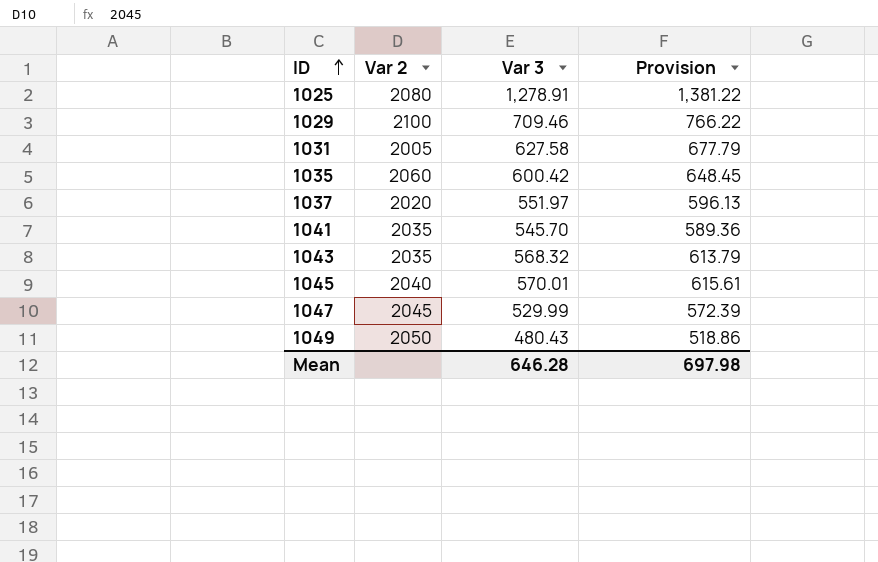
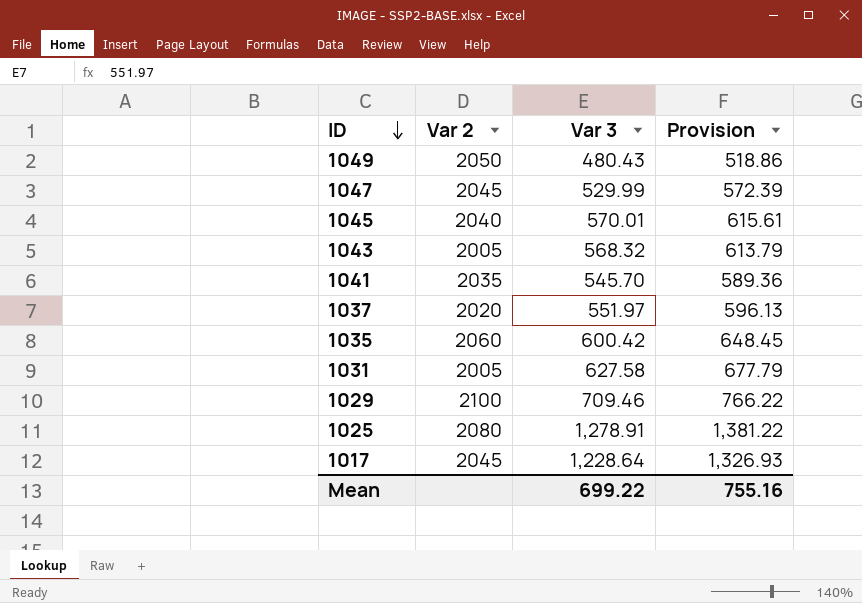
row order: ID ascending -> ID descending
1043 | Var 2: 2035 -> 2005
row 1017: none -> 2045 | 1,228.64 | 1,326.93
Mean | Var 3: 646.28 -> 699.22
Mean | Provision: 697.98 -> 755.16

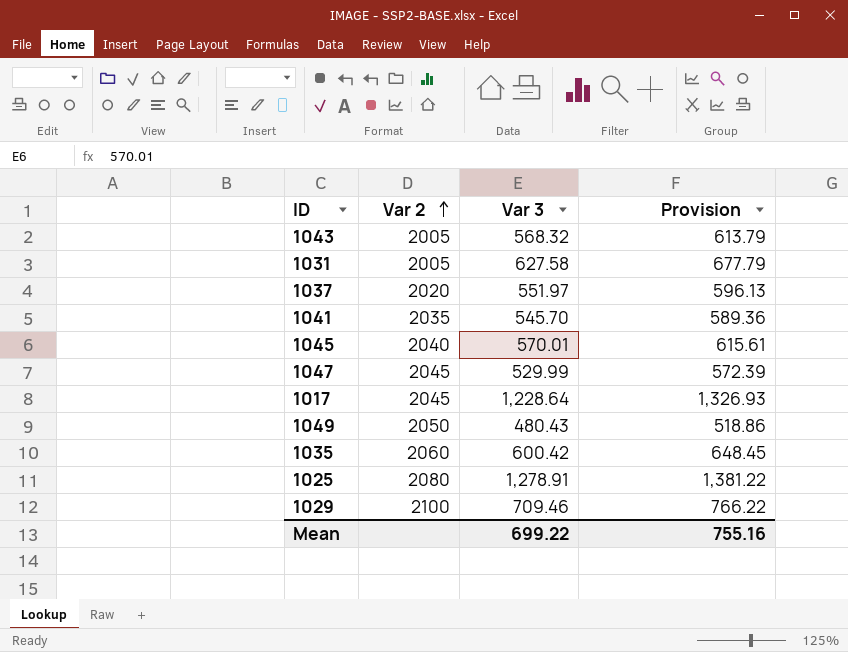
row order: ID descending -> Var 2 ascending

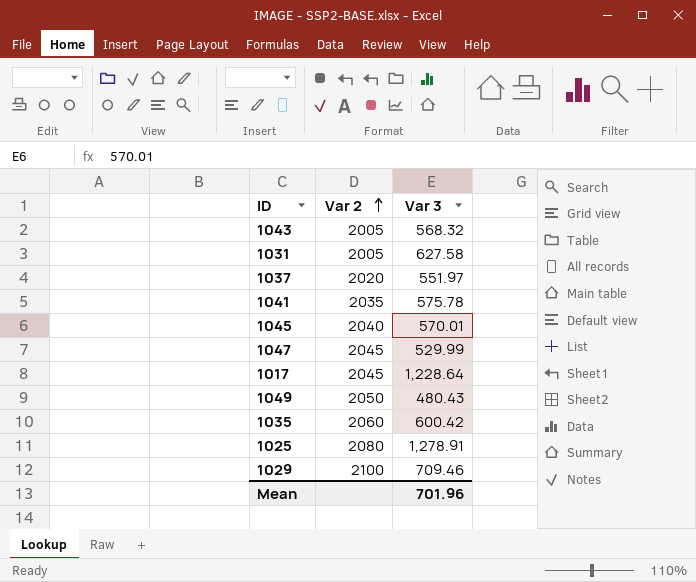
column Provision | formula: [Var 3] * 1.08 -> none
1041 | Var 3: 545.70 -> 575.78
Mean | Var 3: 699.22 -> 701.96

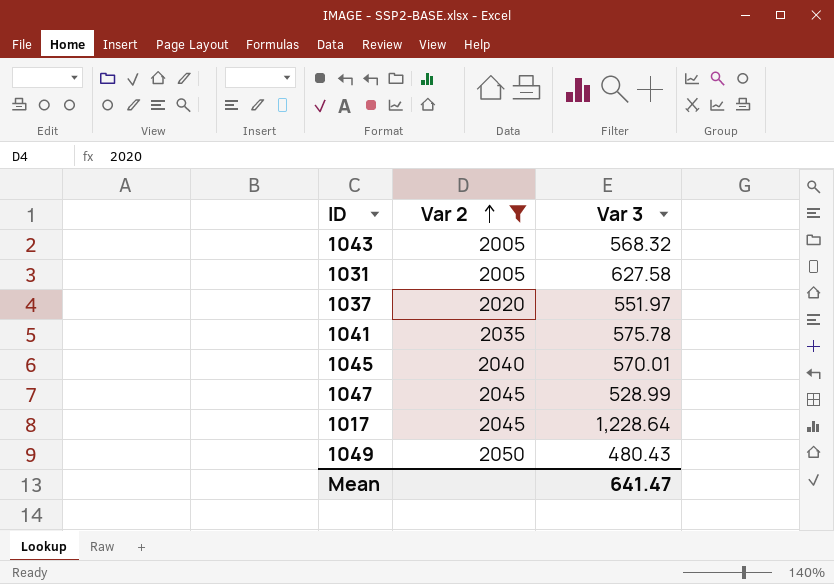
filter: none -> Var 2 <= 2050
1047 | Var 3: 529.99 -> 528.99
Mean | Var 3: 701.96 -> 641.47

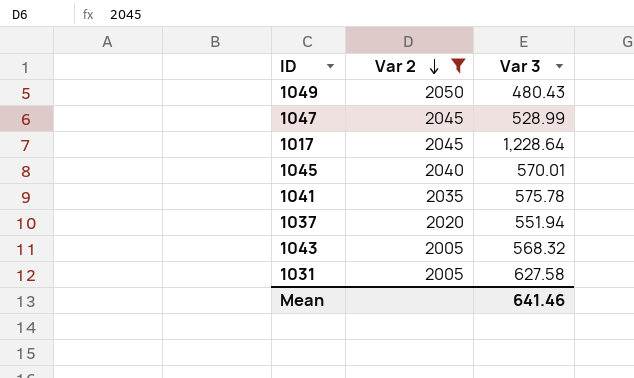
row order: Var 2 ascending -> Var 2 descending
1037 | Var 3: 551.97 -> 551.94
Mean | Var 3: 641.47 -> 641.46

